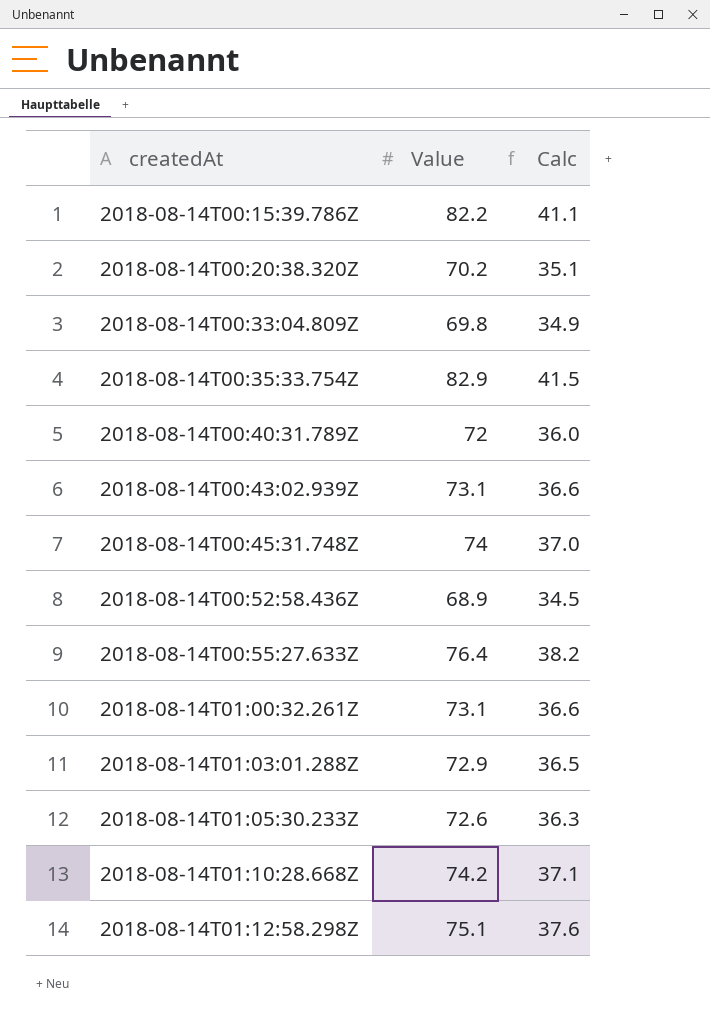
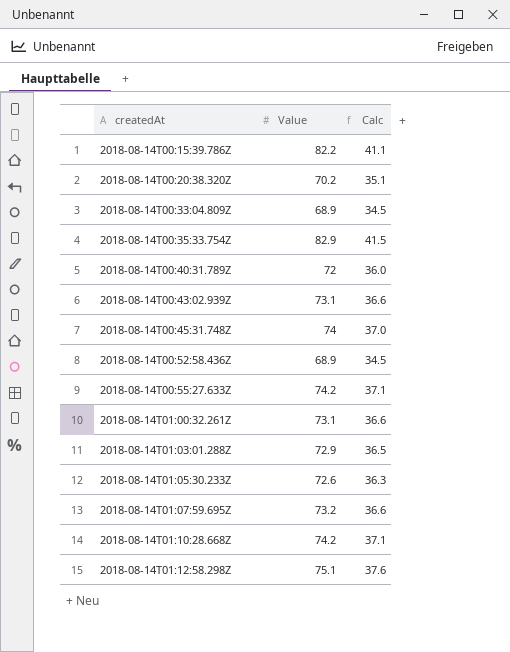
2018-08-14T00:33:04.809Z | Value: 69.8 -> 68.9
2018-08-14T00:33:04.809Z | Calc: 34.9 -> 34.5
2018-08-14T00:55:27.633Z | Value: 76.4 -> 74.2
2018-08-14T00:55:27.633Z | Calc: 38.2 -> 37.1
row 2018-08-14T01:07:59.695Z: none -> 73.2 | 36.6

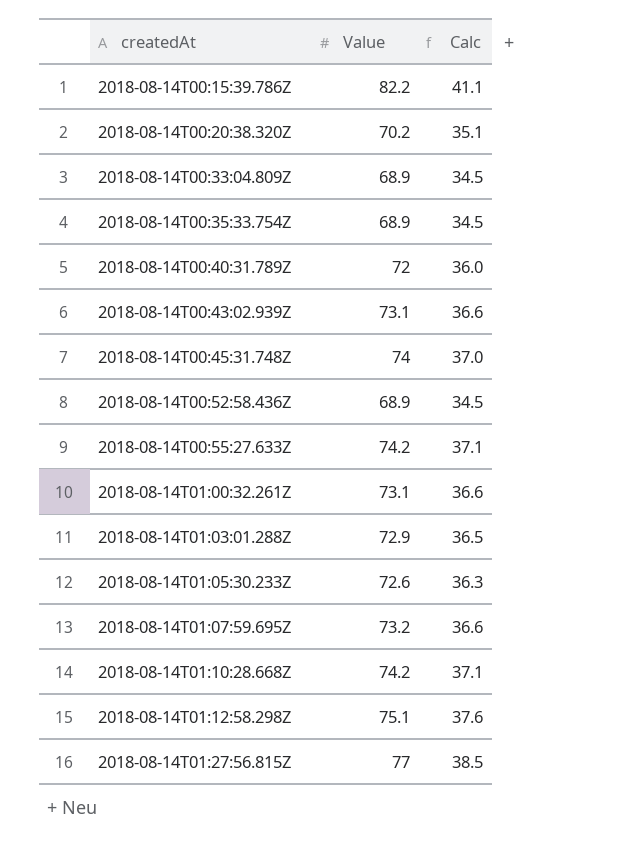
2018-08-14T00:35:33.754Z | Value: 82.9 -> 68.9
2018-08-14T00:35:33.754Z | Calc: 41.5 -> 34.5
row 2018-08-14T01:27:56.815Z: none -> 77 | 38.5

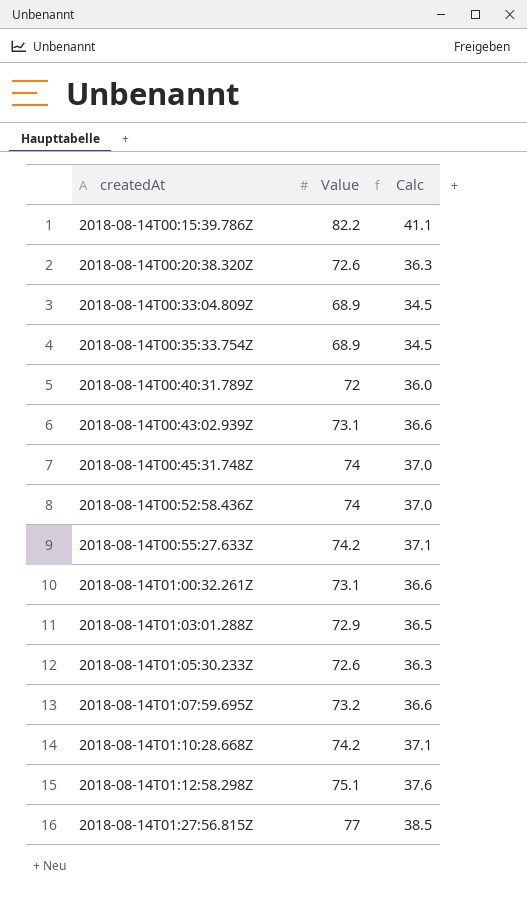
2018-08-14T00:20:38.320Z | Value: 70.2 -> 72.6
2018-08-14T00:20:38.320Z | Calc: 35.1 -> 36.3
2018-08-14T00:52:58.436Z | Value: 68.9 -> 74
2018-08-14T00:52:58.436Z | Calc: 34.5 -> 37.0

